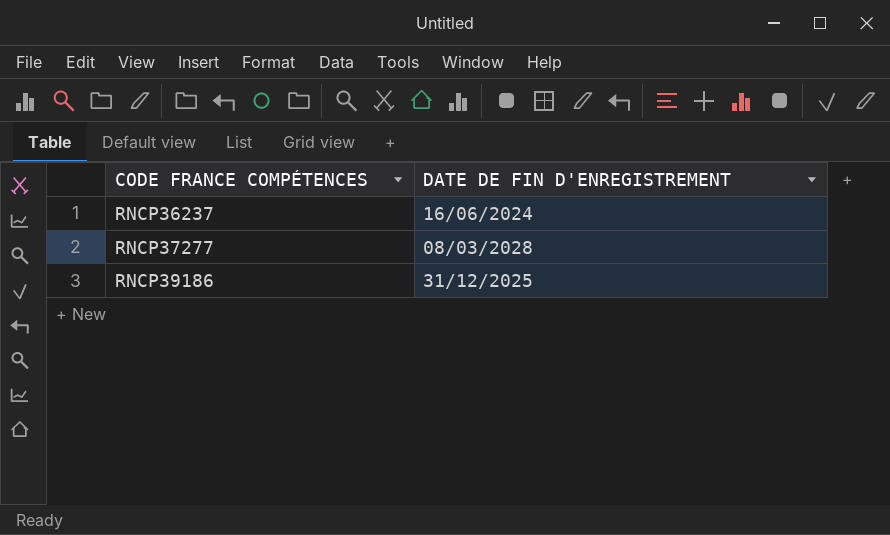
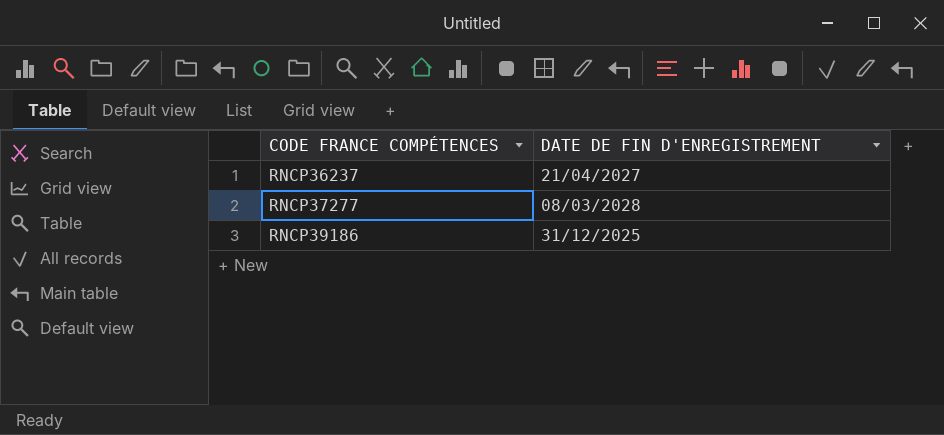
RNCP36237 | DATE DE FIN D'ENREGISTREMENT: 16/06/2024 -> 21/04/2027

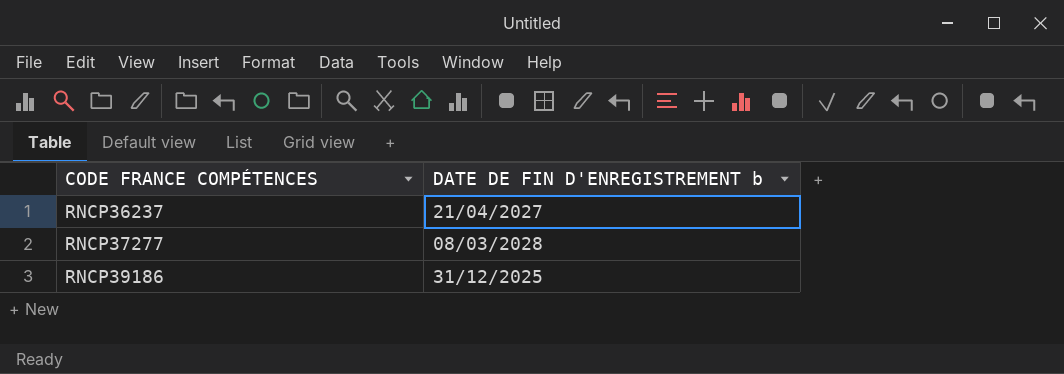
column name: DATE DE FIN D'ENREGISTREMENT -> DATE DE FIN D'ENREGISTREMENT b

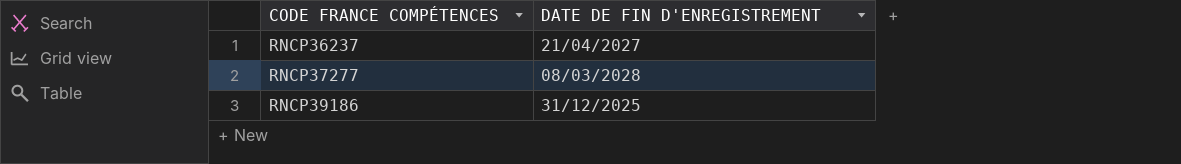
column name: DATE DE FIN D'ENREGISTREMENT b -> DATE DE FIN D'ENREGISTREMENT

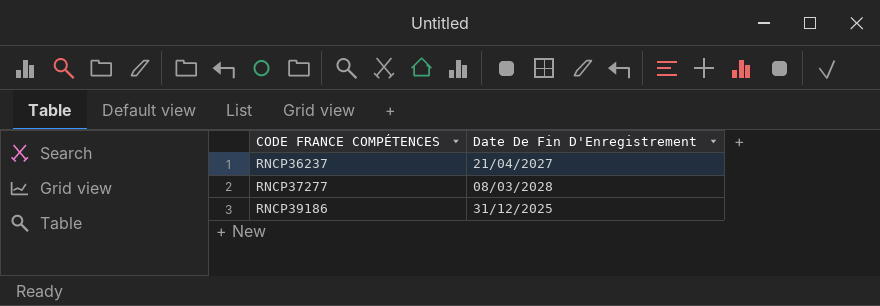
column name: DATE DE FIN D'ENREGISTREMENT -> Date De Fin D'Enregistrement

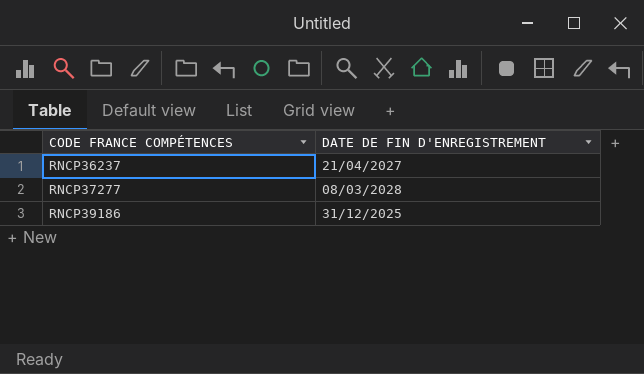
column name: Date De Fin D'Enregistrement -> DATE DE FIN D'ENREGISTREMENT

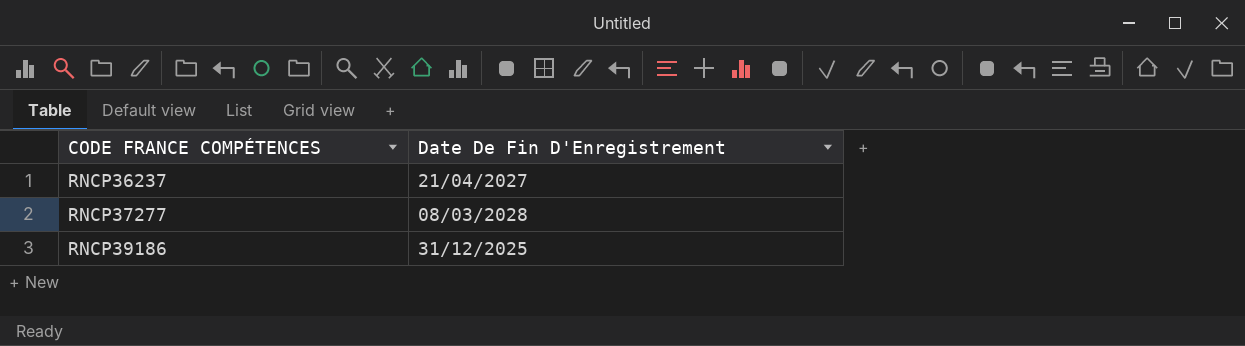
column name: DATE DE FIN D'ENREGISTREMENT -> Date De Fin D'Enregistrement

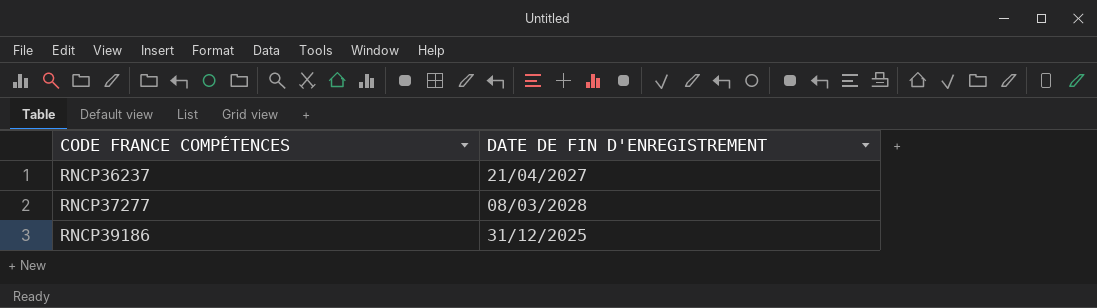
column name: Date De Fin D'Enregistrement -> DATE DE FIN D'ENREGISTREMENT

